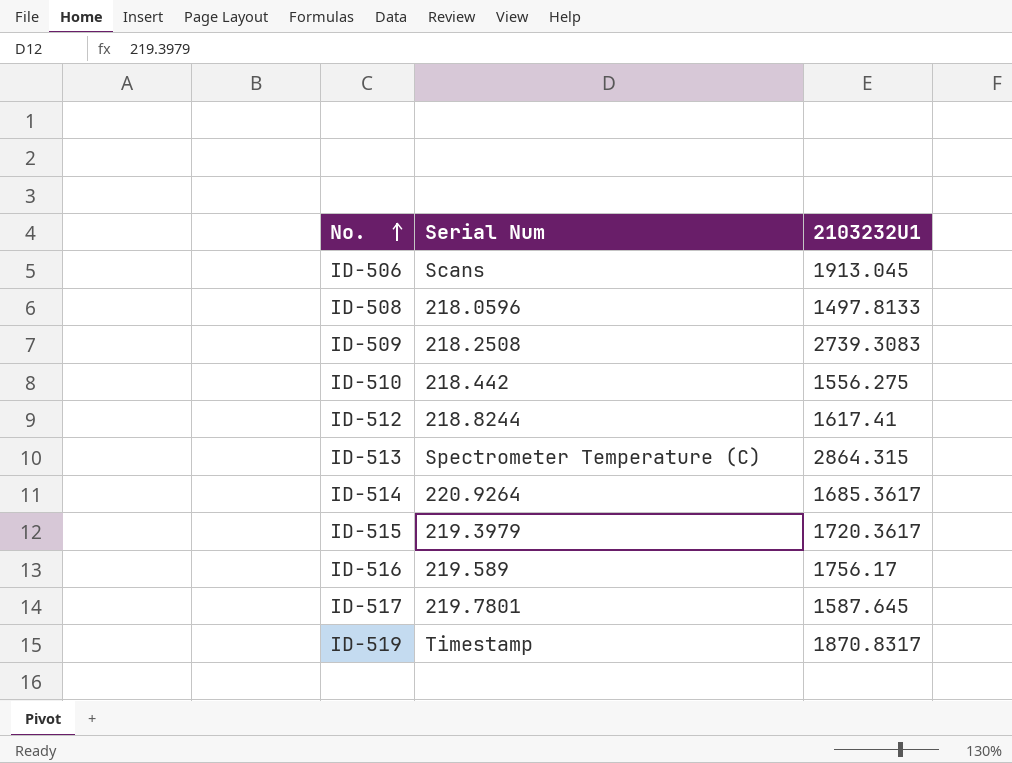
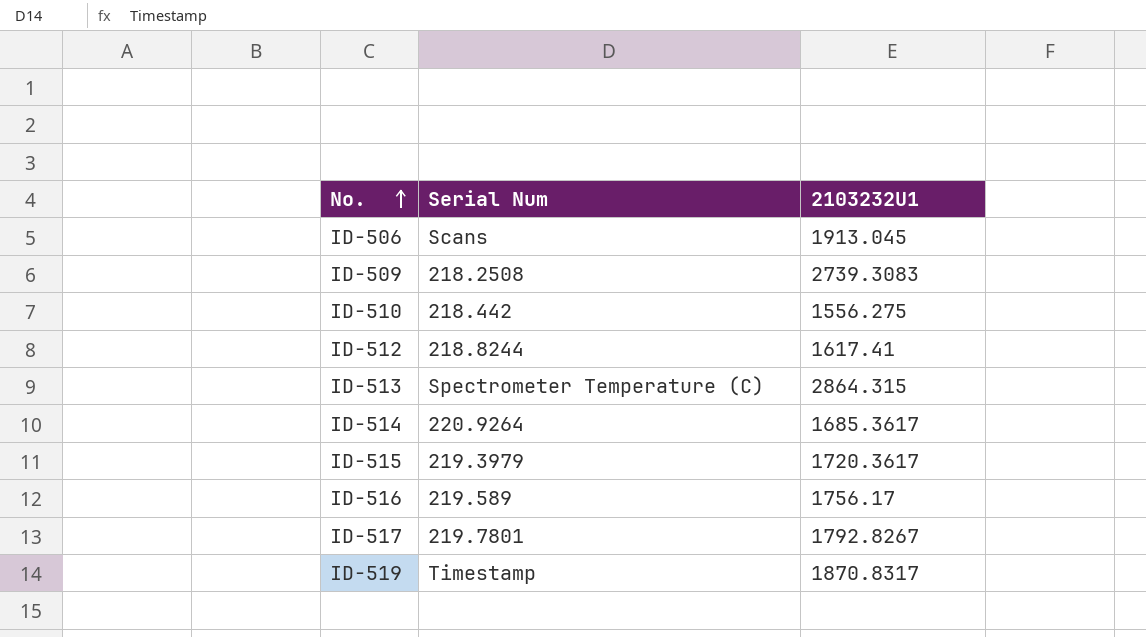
row ID-508: 218.0596 | 1497.8133 -> none
ID-517 | 2103232U1: 1587.645 -> 1792.8267

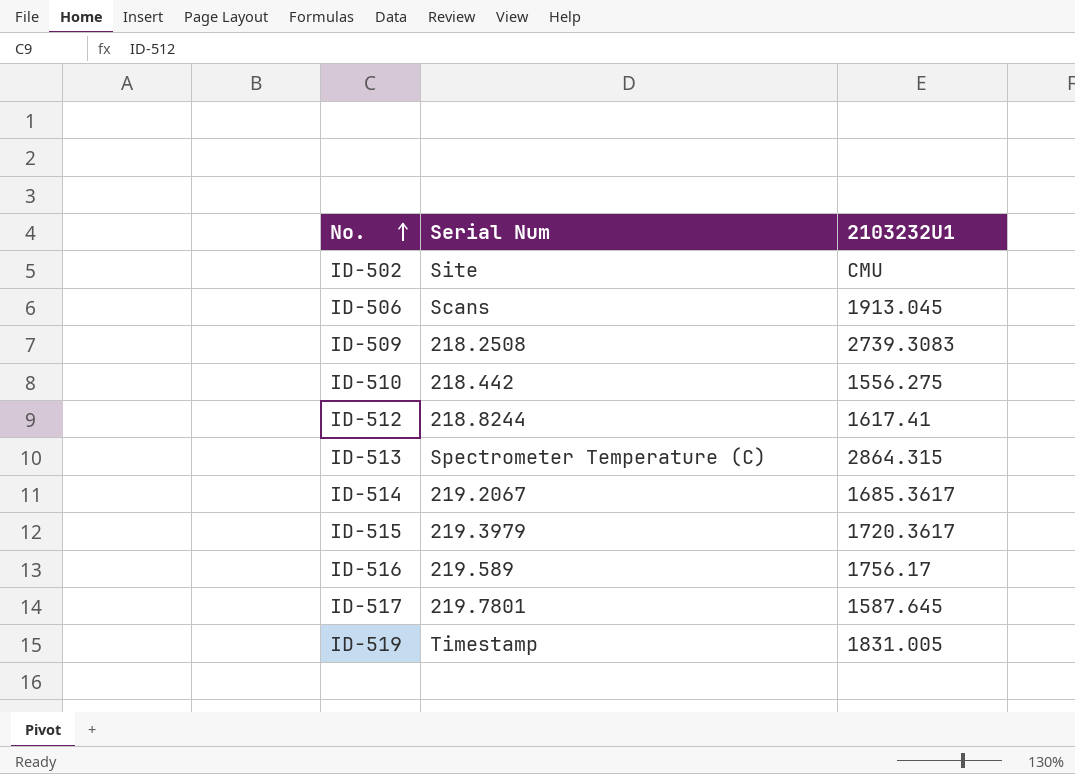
row ID-502: none -> Site | CMU
ID-514 | Serial Num: 220.9264 -> 219.2067
ID-517 | 2103232U1: 1792.8267 -> 1587.645
ID-519 | 2103232U1: 1870.8317 -> 1831.005

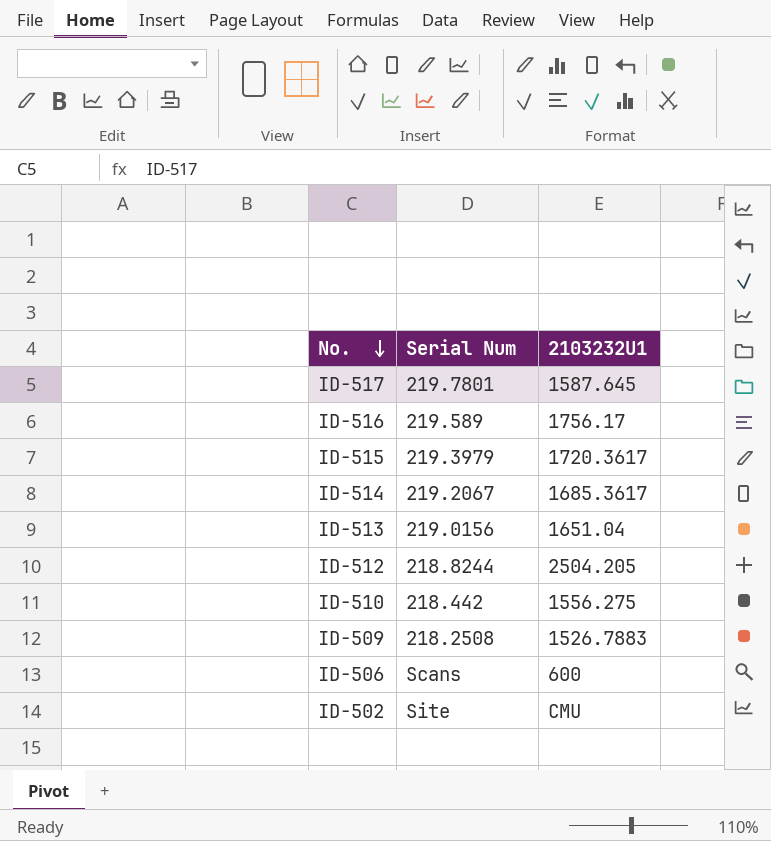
row order: No. ascending -> No. descending
row ID-519: Timestamp | 1831.005 -> none
ID-513 | Serial Num: Spectrometer Temperature (C) -> 219.0156
ID-513 | 2103232U1: 2864.315 -> 1651.04
ID-512 | 2103232U1: 1617.41 -> 2504.205
ID-509 | 2103232U1: 2739.3083 -> 1526.7883
ID-506 | 2103232U1: 1913.045 -> 600

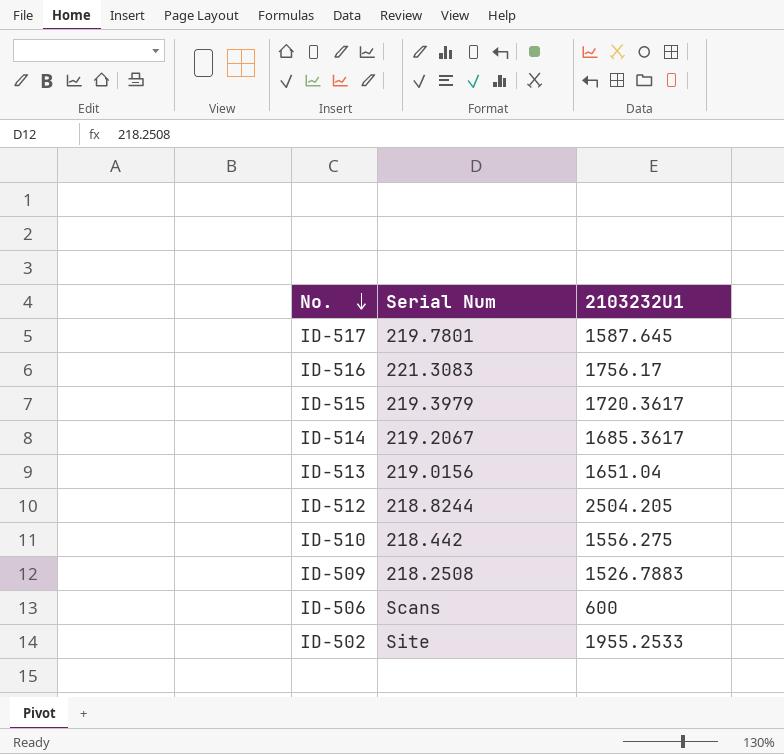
ID-516 | Serial Num: 219.589 -> 221.3083
ID-502 | 2103232U1: CMU -> 1955.2533

